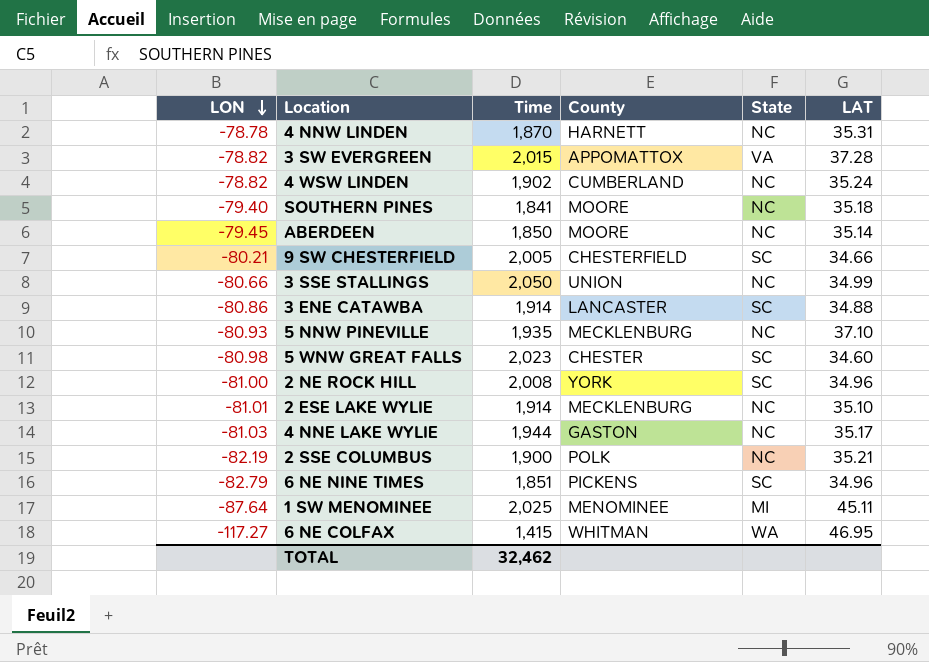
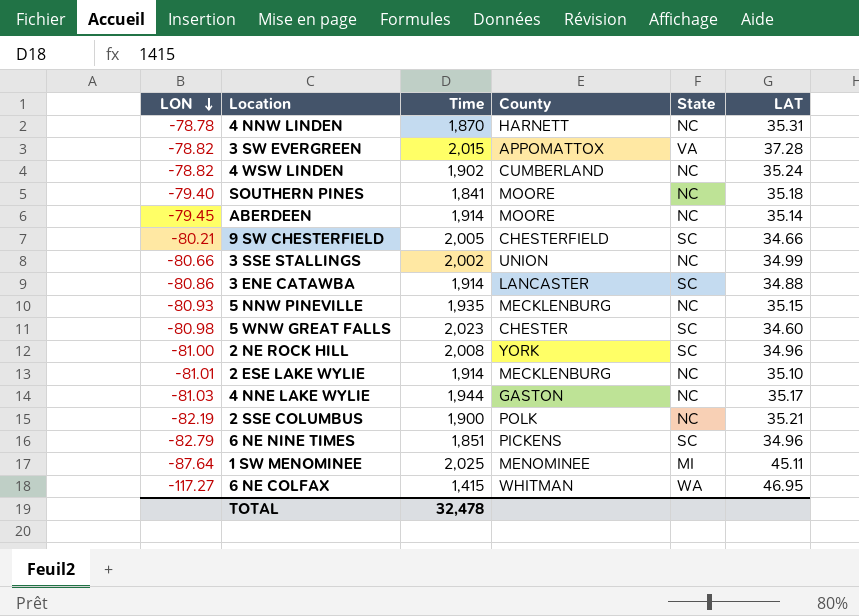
ABERDEEN | Time: 1,850 -> 1,914
3 SSE STALLINGS | Time: 2,050 -> 2,002
5 NNW PINEVILLE | LAT: 37.10 -> 35.15
TOTAL | Time: 32,462 -> 32,478

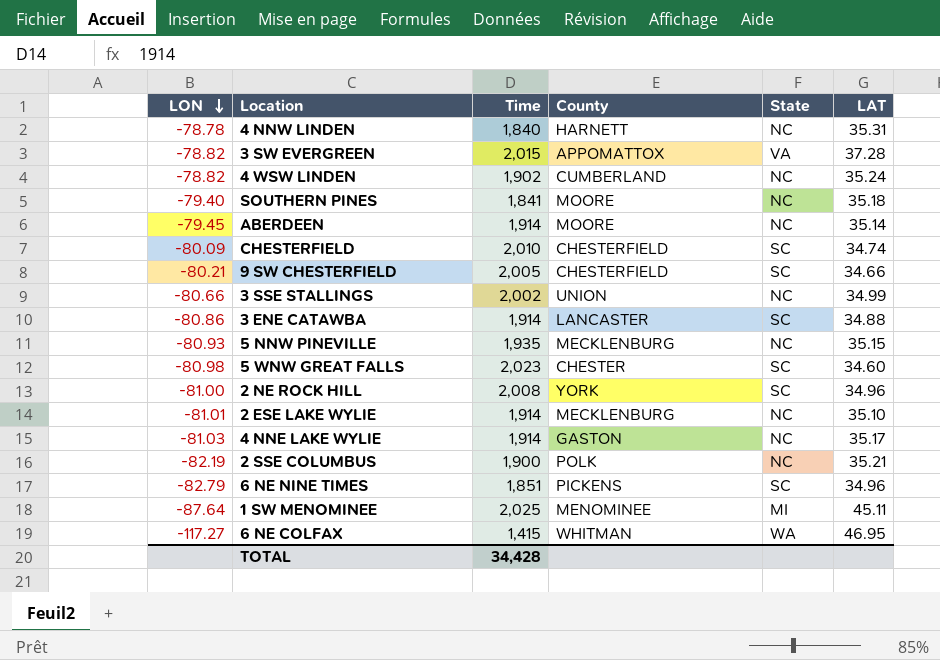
4 NNW LINDEN | Time: 1,870 -> 1,840
row CHESTERFIELD: none -> -80.09 | 2,010 | CHESTERFIELD | SC | 34.74
4 NNE LAKE WYLIE | Time: 1,944 -> 1,914
TOTAL | Time: 32,478 -> 34,428

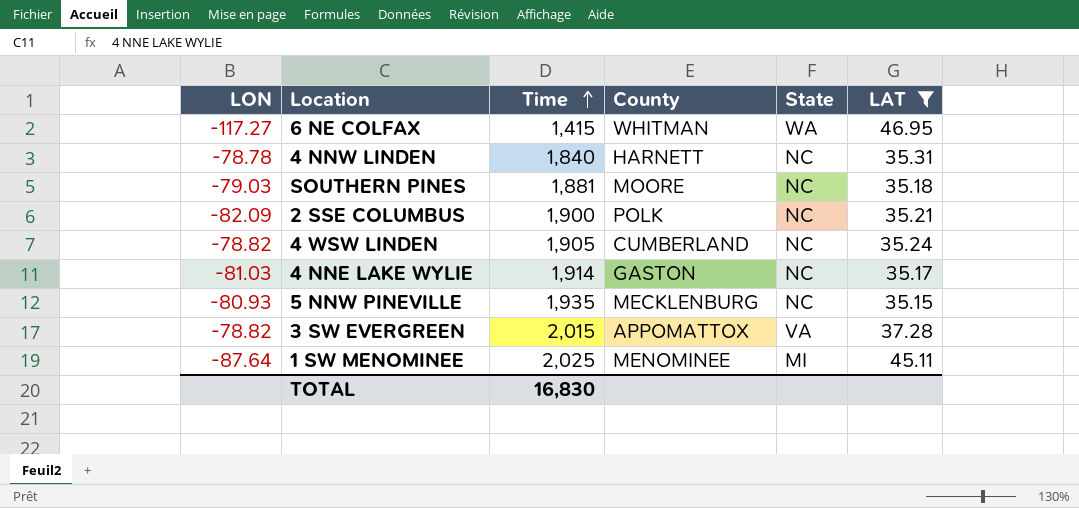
filter: none -> LAT >= 35.15
row order: LON descending -> Time ascending
SOUTHERN PINES | LON: -79.40 -> -79.03
SOUTHERN PINES | Time: 1,841 -> 1,881
2 SSE COLUMBUS | LON: -82.19 -> -82.09
4 WSW LINDEN | Time: 1,902 -> 1,905
TOTAL | Time: 34,428 -> 16,830

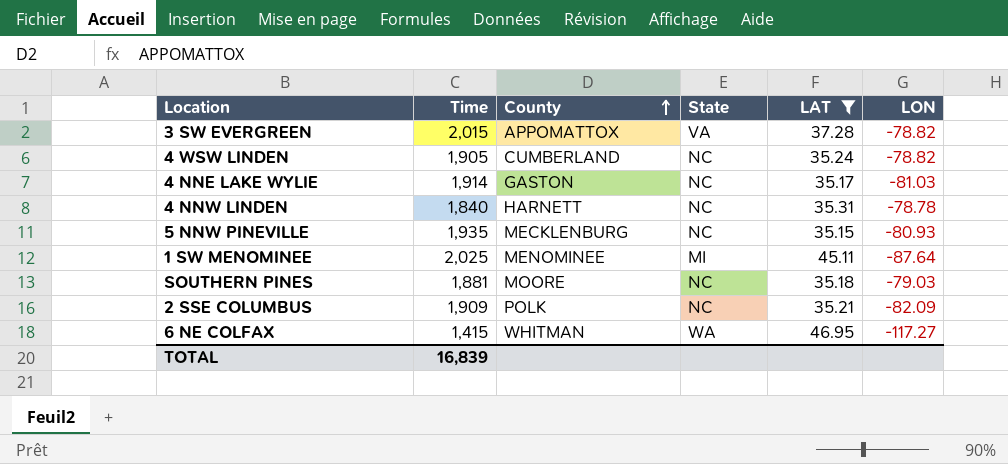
row order: Time ascending -> County ascending
column LON | position: 1 -> 6
2 SSE COLUMBUS | Time: 1,900 -> 1,909
TOTAL | Time: 16,830 -> 16,839

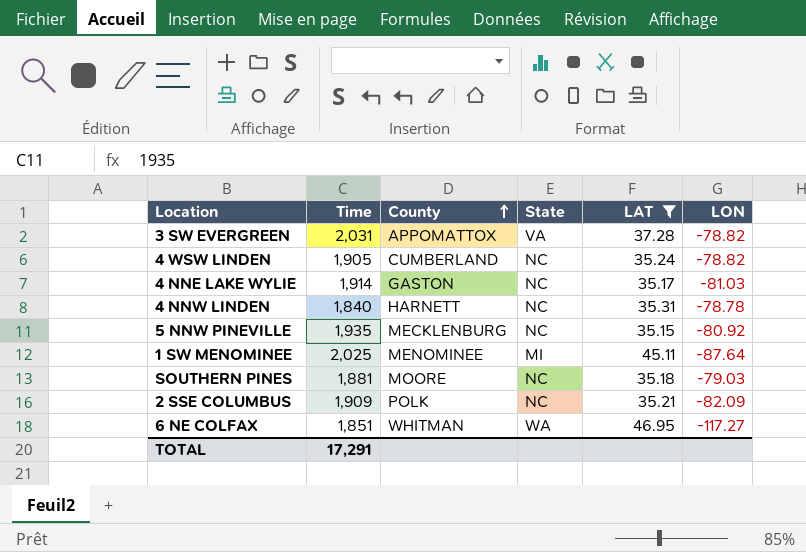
3 SW EVERGREEN | Time: 2,015 -> 2,031
5 NNW PINEVILLE | LON: -80.93 -> -80.92
6 NE COLFAX | Time: 1,415 -> 1,851
TOTAL | Time: 16,839 -> 17,291

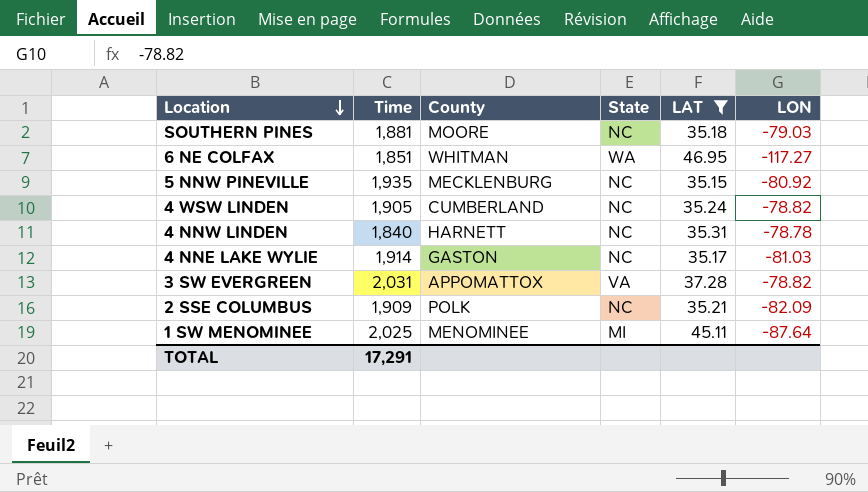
row order: County ascending -> Location descending

